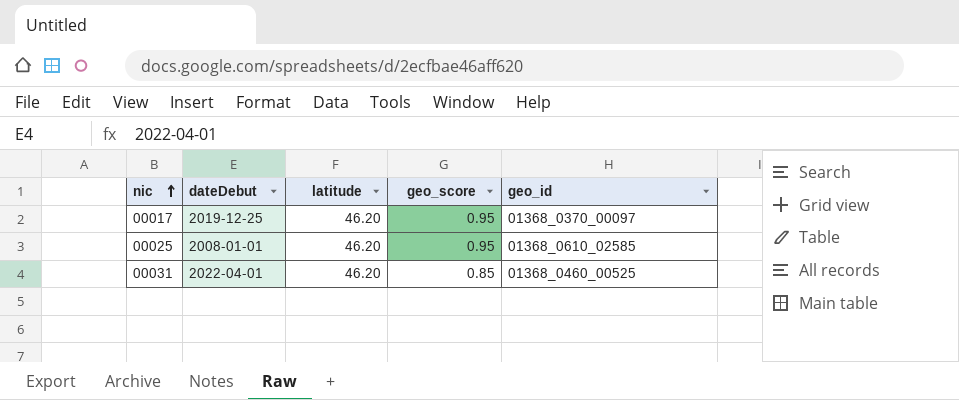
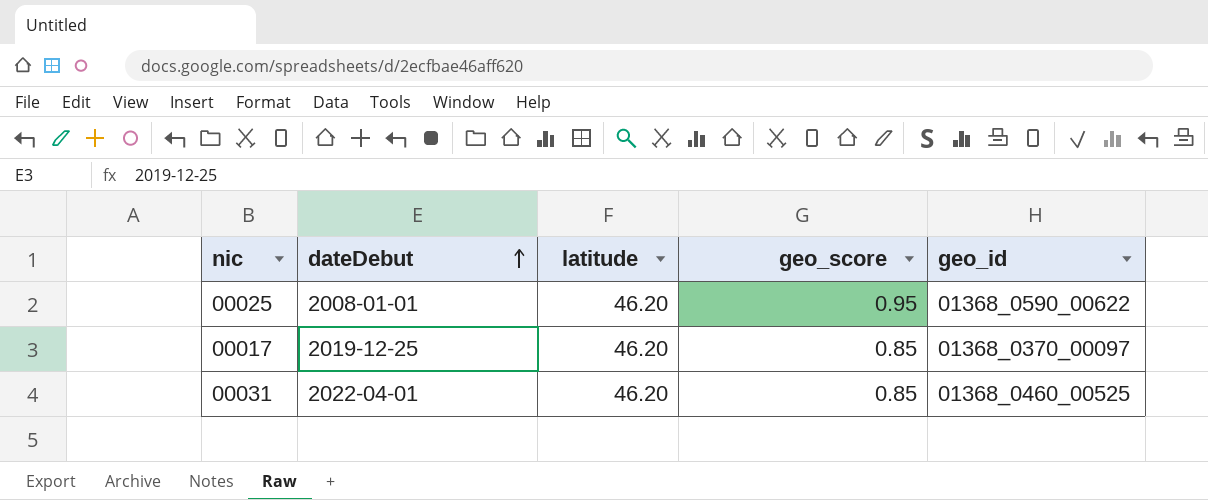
row order: nic ascending -> dateDebut ascending
00025 | geo_id: 01368_0610_02585 -> 01368_0590_00622
00017 | geo_score: 0.95 -> 0.85

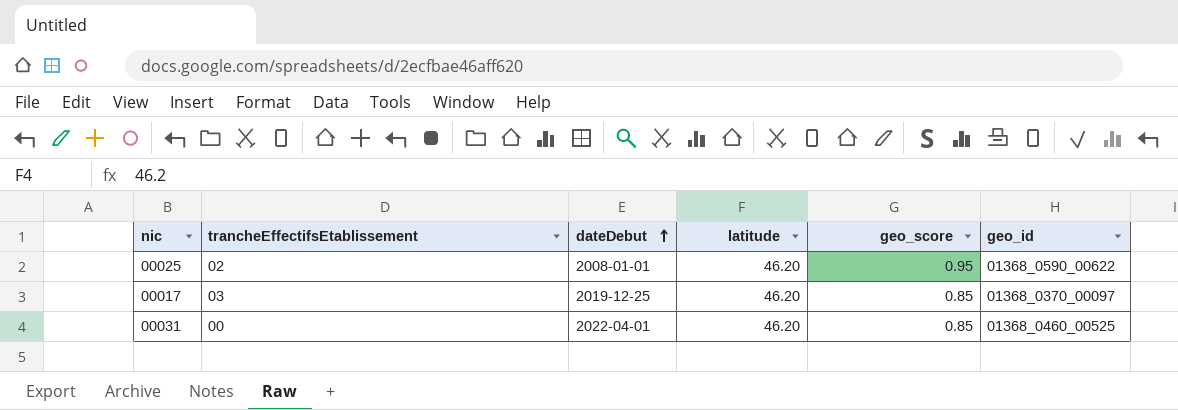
column trancheEffectifsEtablissement | position: none -> 2

